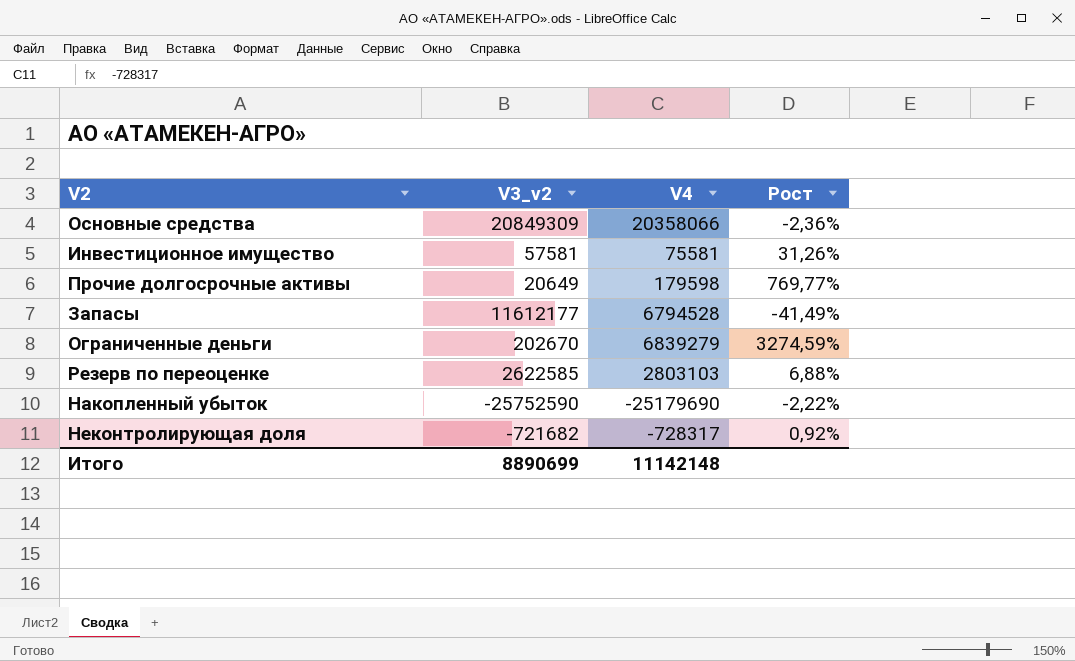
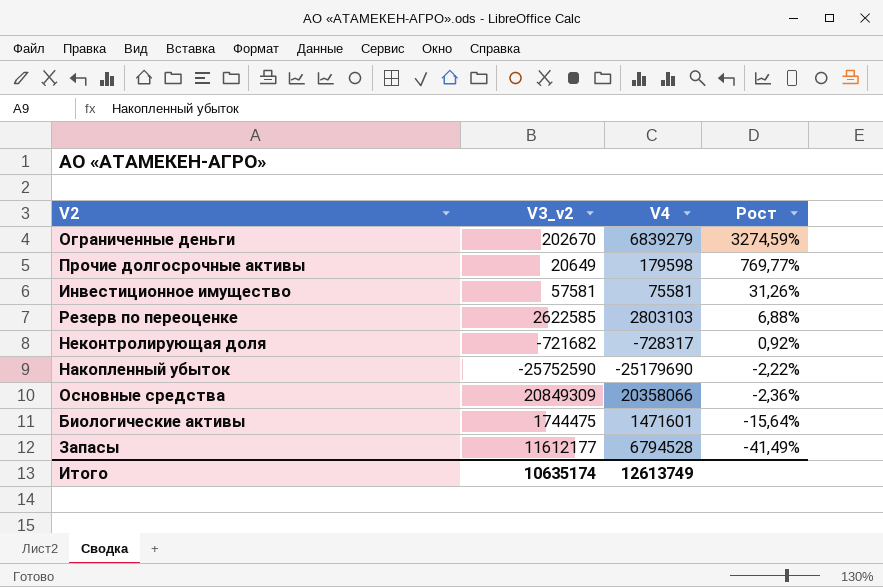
row order: none -> Рост descending
row Биологические активы: none -> 1744475 | 1471601 | -15,64%
Итого | V3_v2: 8890699 -> 10635174
Итого | V4: 11142148 -> 12613749

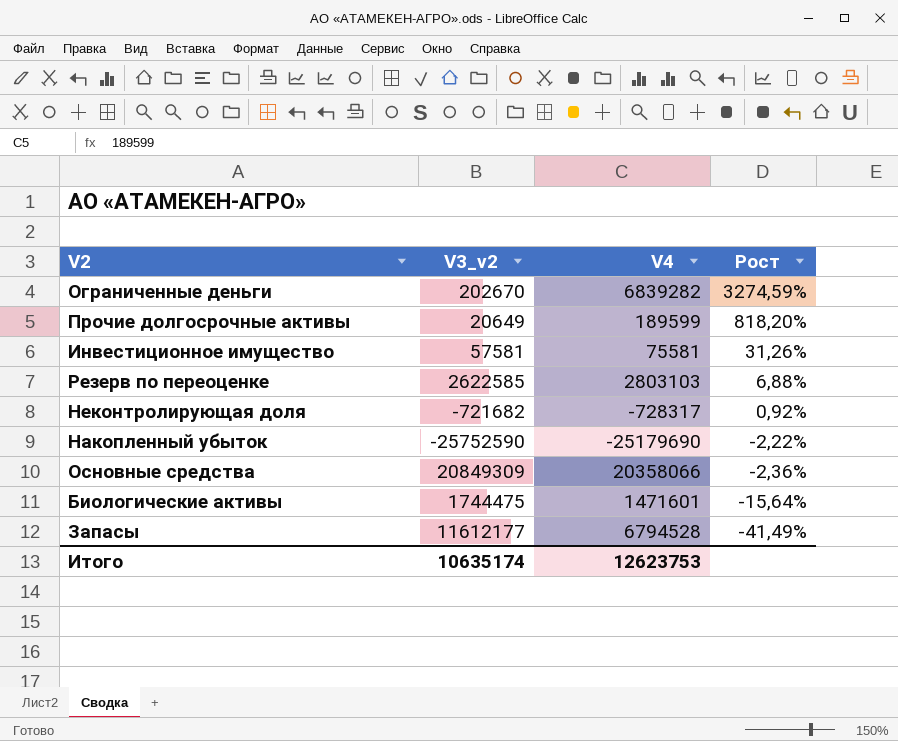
Ограниченные деньги | V4: 6839279 -> 6839282
Прочие долгосрочные активы | V4: 179598 -> 189599
Прочие долгосрочные активы | Рост: 769,77% -> 818,20%
Итого | V4: 12613749 -> 12623753

